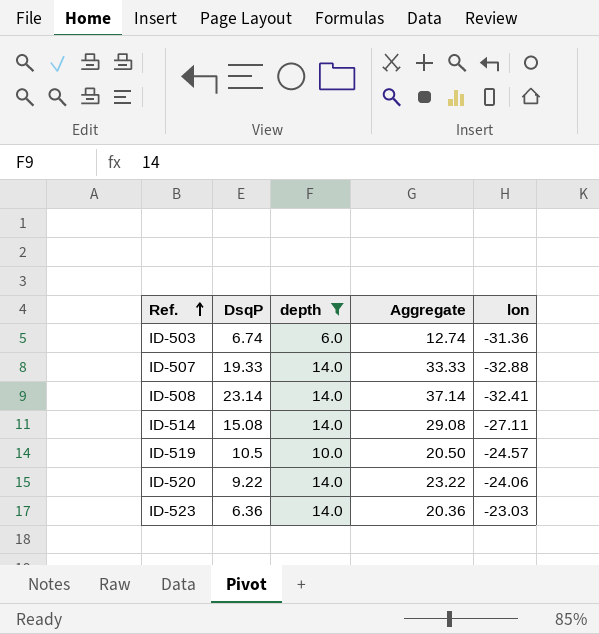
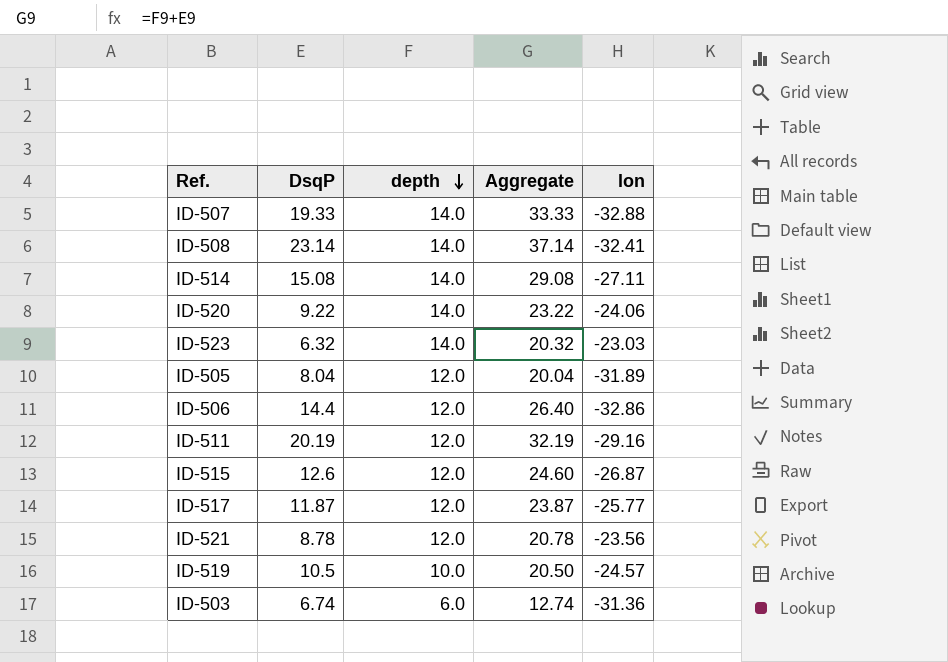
filter: depth != 12.0 -> none
row order: Ref. ascending -> depth descending
ID-523 | DsqP: 6.36 -> 6.32
ID-523 | Aggregate: 20.36 -> 20.32

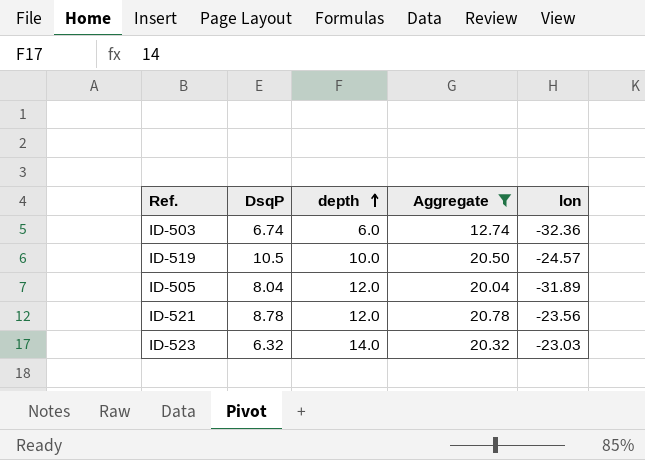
filter: none -> Aggregate <= 20.78
row order: depth descending -> depth ascending
ID-503 | lon: -31.36 -> -32.36

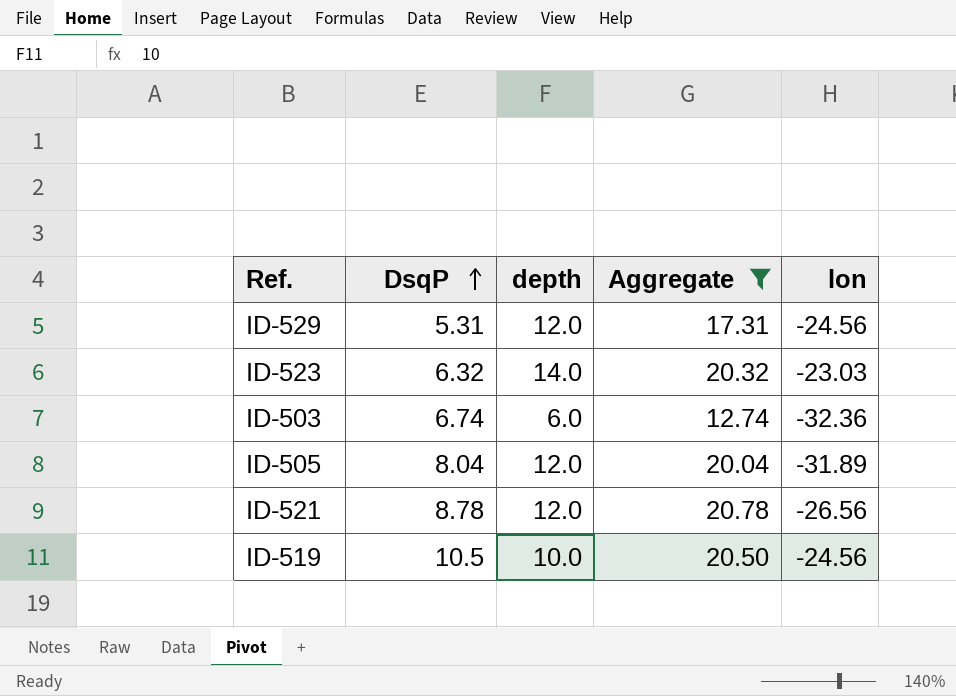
row order: depth ascending -> DsqP ascending
row ID-529: none -> 5.31 | 12.0 | 17.31 | -24.56
ID-521 | lon: -23.56 -> -26.56
ID-519 | lon: -24.57 -> -24.56

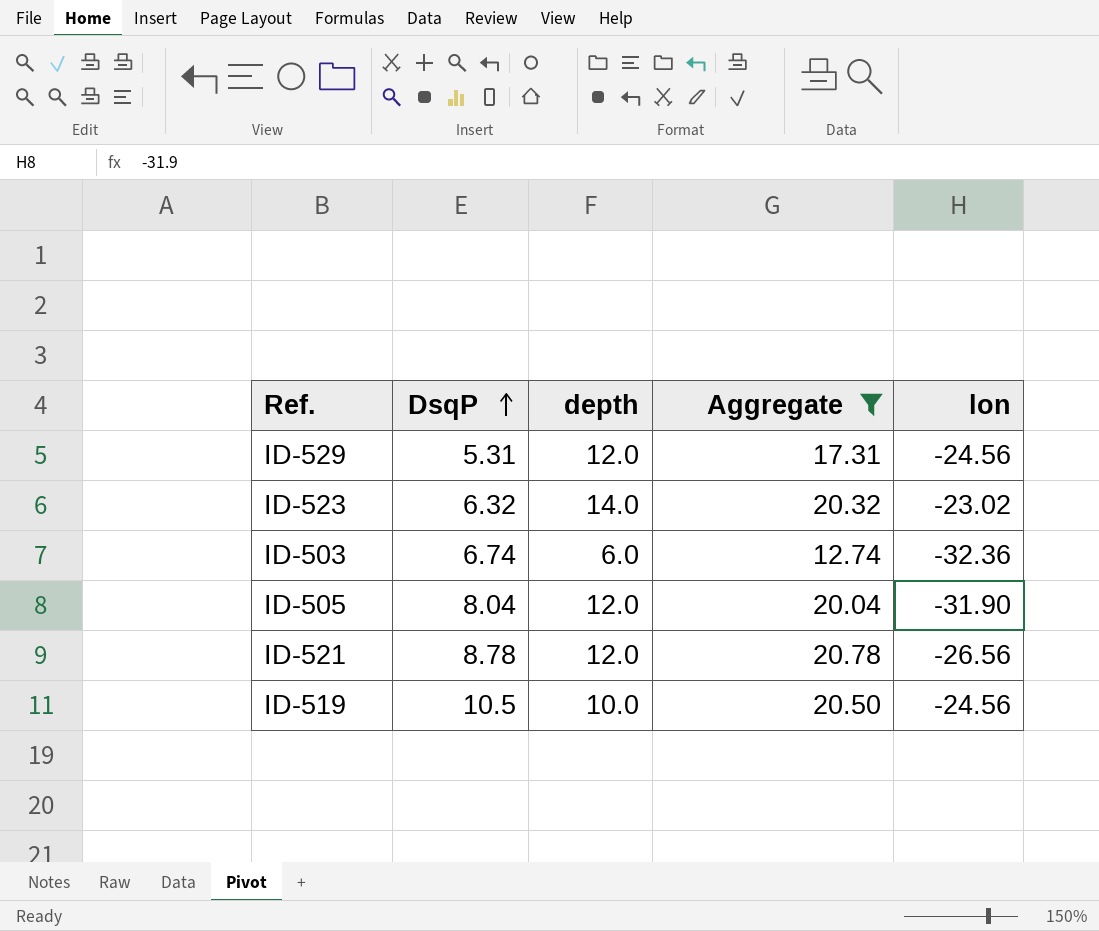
ID-523 | lon: -23.03 -> -23.02
ID-505 | lon: -31.89 -> -31.90

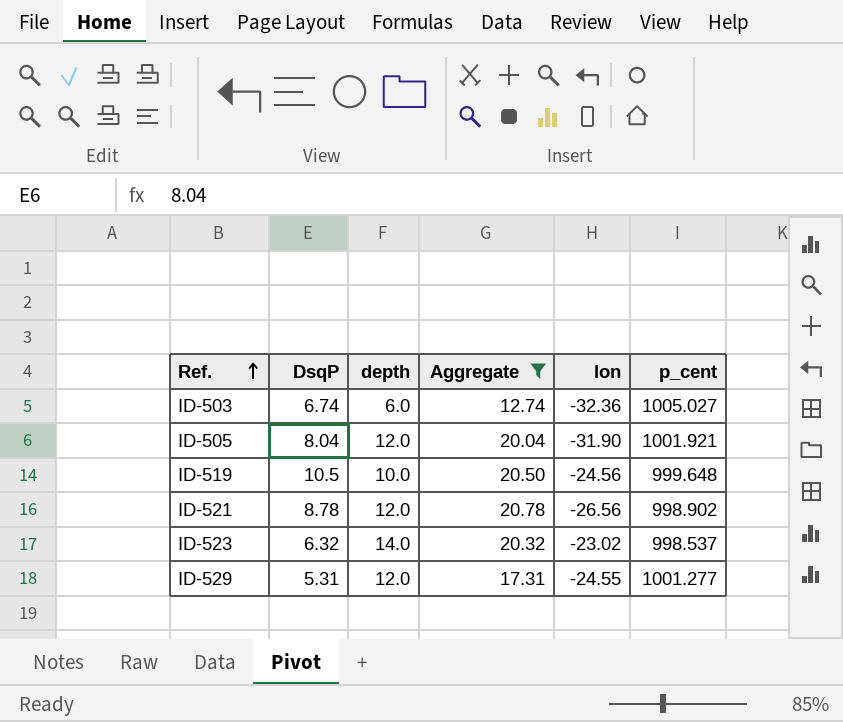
row order: DsqP ascending -> Ref. ascending
column p_cent | position: none -> 6
ID-529 | lon: -24.56 -> -24.55

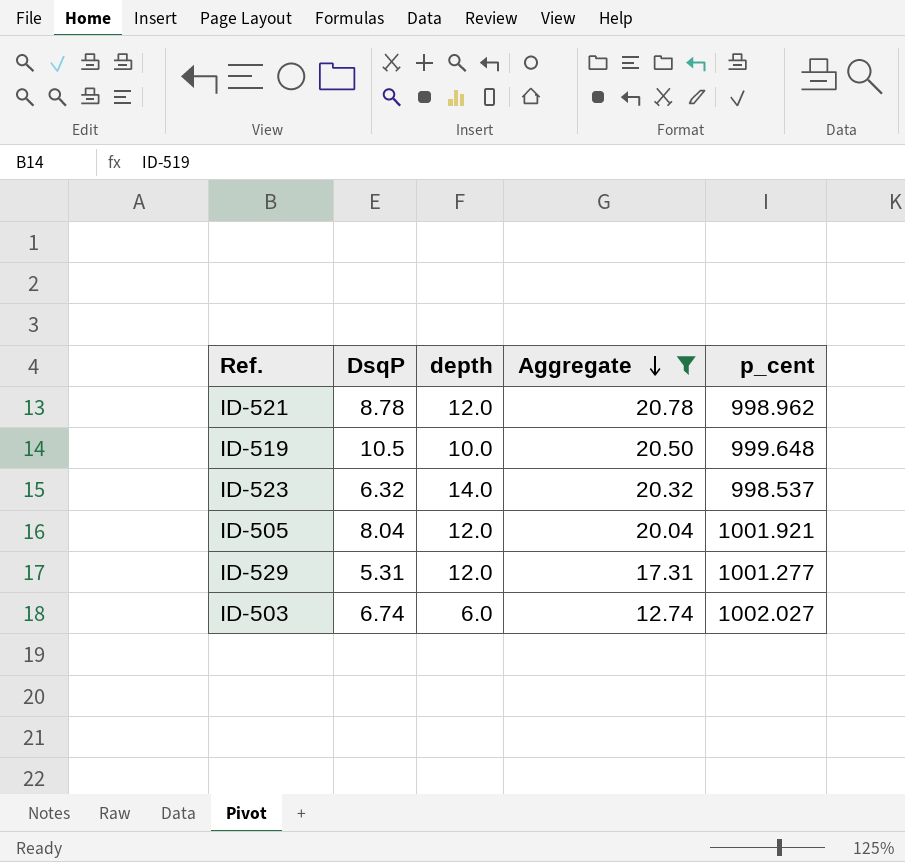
row order: Ref. ascending -> Aggregate descending
column lon | position: 5 -> none
ID-521 | p_cent: 998.902 -> 998.962
ID-503 | p_cent: 1005.027 -> 1002.027

